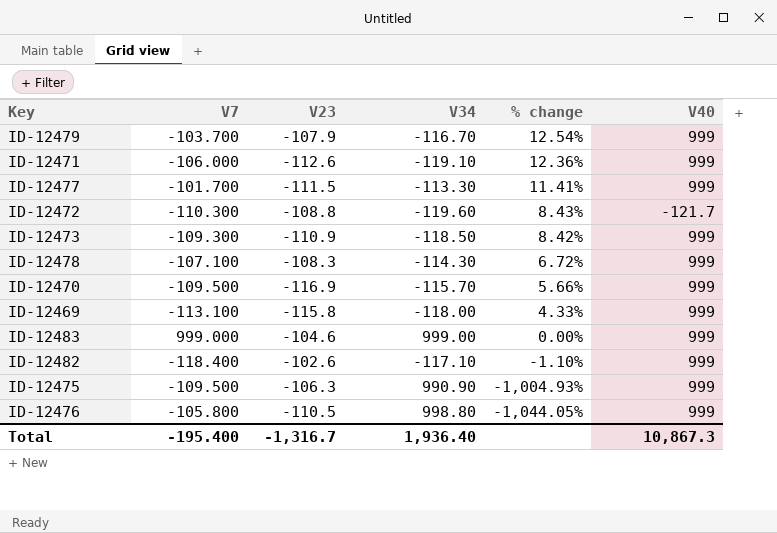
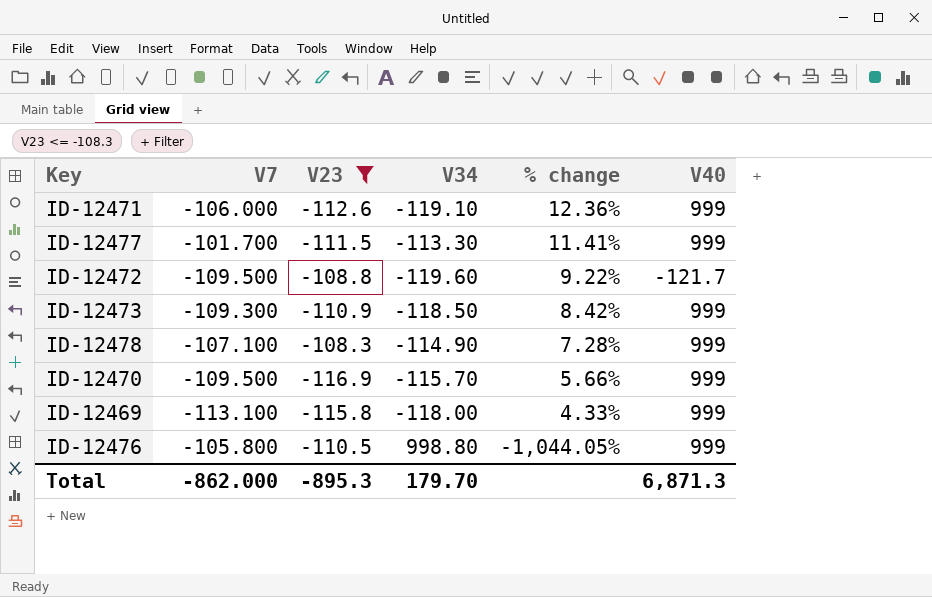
filter: none -> V23 <= -108.3
ID-12472 | V7: -110.300 -> -109.500
ID-12472 | % change: 8.43% -> 9.22%
ID-12478 | V34: -114.30 -> -114.90
ID-12478 | % change: 6.72% -> 7.28%
Total | V7: -195.400 -> -862.000
Total | V23: -1,316.7 -> -895.3
Total | V34: 1,936.40 -> 179.70
Total | V40: 10,867.3 -> 6,871.3

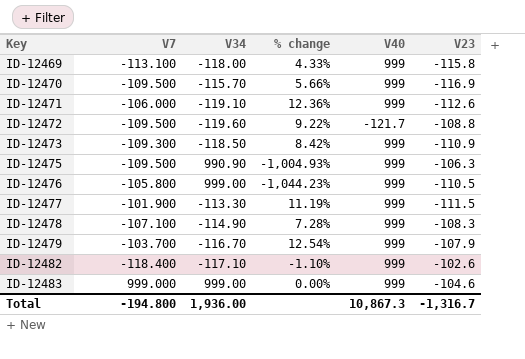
filter: V23 <= -108.3 -> none
row order: % change descending -> Key ascending
column V23 | position: 3 -> 6
ID-12476 | V34: 998.80 -> 999.00
ID-12476 | % change: -1,044.05% -> -1,044.23%
ID-12477 | V7: -101.700 -> -101.900
ID-12477 | % change: 11.41% -> 11.19%
Total | V7: -862.000 -> -194.800
Total | V34: 179.70 -> 1,936.00
Total | V40: 6,871.3 -> 10,867.3
Total | V23: -895.3 -> -1,316.7

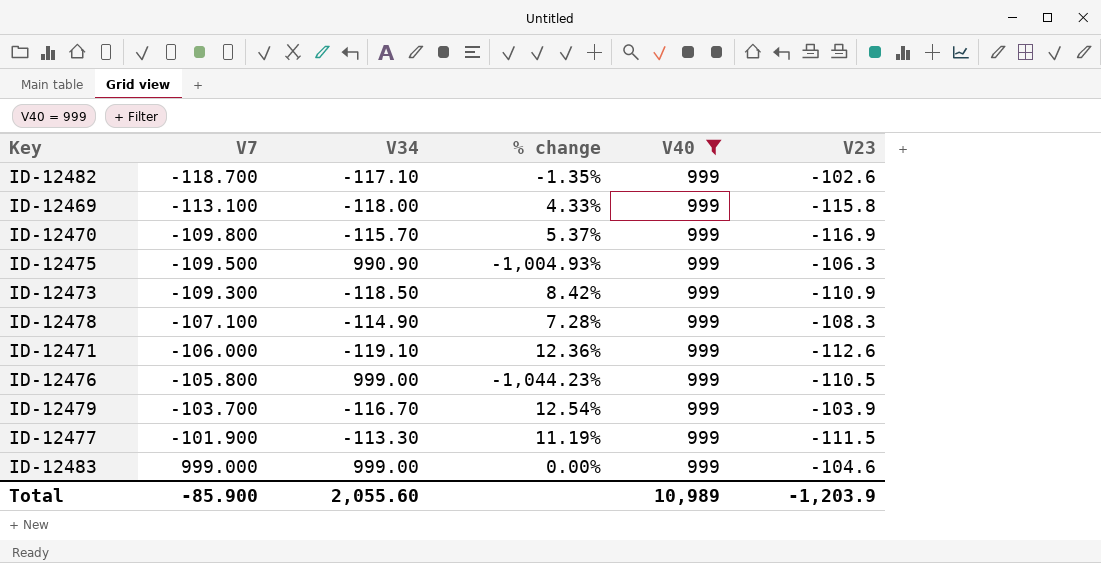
filter: none -> V40 = 999
row order: Key ascending -> V7 ascending
ID-12482 | V7: -118.400 -> -118.700
ID-12482 | % change: -1.10% -> -1.35%
ID-12470 | V7: -109.500 -> -109.800
ID-12470 | % change: 5.66% -> 5.37%
ID-12479 | V23: -107.9 -> -103.9
Total | V7: -194.800 -> -85.900
Total | V34: 1,936.00 -> 2,055.60
Total | V40: 10,867.3 -> 10,989
Total | V23: -1,316.7 -> -1,203.9

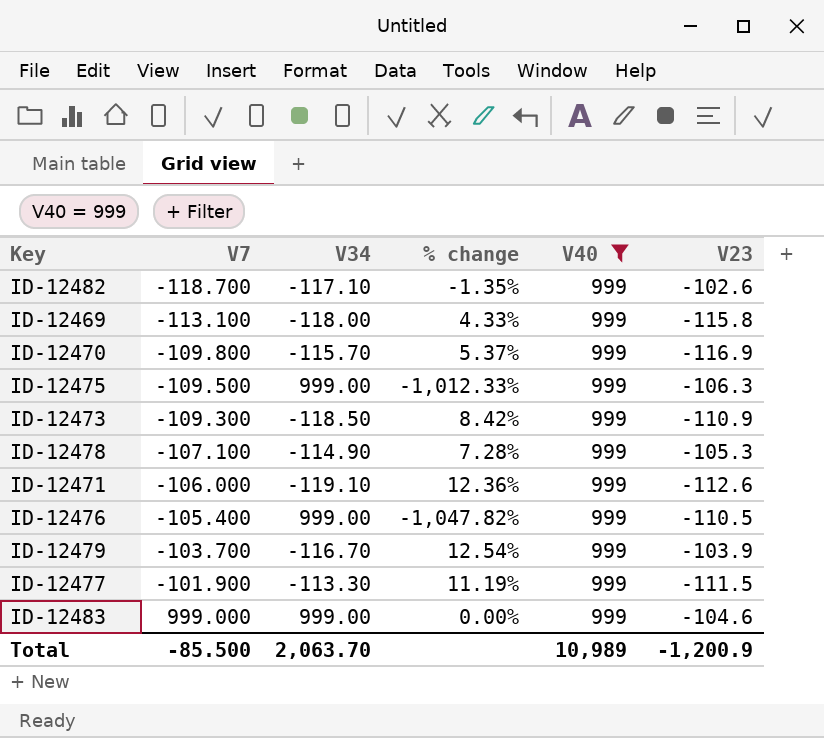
ID-12475 | V34: 990.90 -> 999.00
ID-12475 | % change: -1,004.93% -> -1,012.33%
ID-12478 | V23: -108.3 -> -105.3
ID-12476 | V7: -105.800 -> -105.400
ID-12476 | % change: -1,044.23% -> -1,047.82%
Total | V7: -85.900 -> -85.500
Total | V34: 2,055.60 -> 2,063.70
Total | V23: -1,203.9 -> -1,200.9

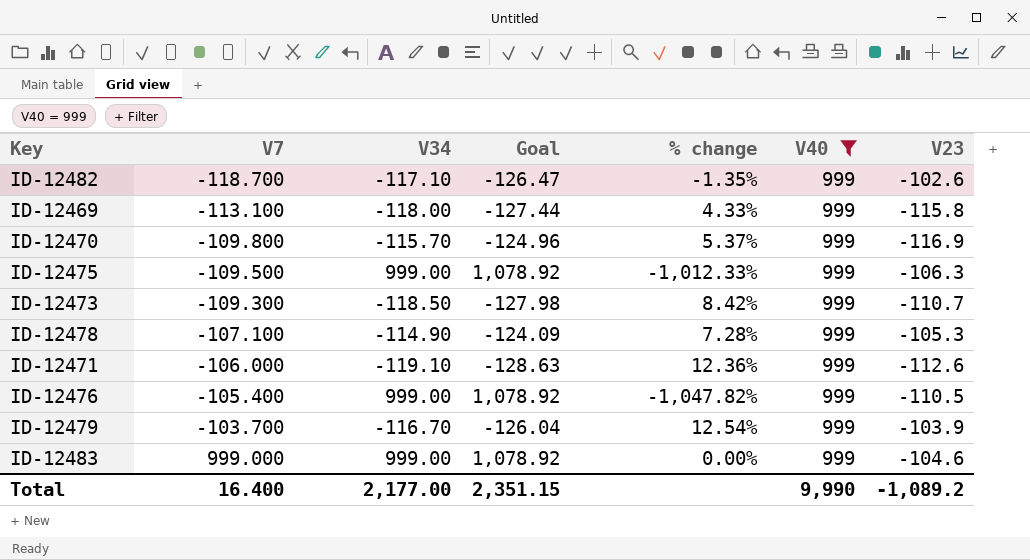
column Goal | formula: none -> [V34] * 1.08
row ID-12477: -101.900 | -113.30 | 11.19% | 999 | -111.5 -> none
ID-12473 | V23: -110.9 -> -110.7
Total | V7: -85.500 -> 16.400
Total | V34: 2,063.70 -> 2,177.00
Total | V40: 10,989 -> 9,990
Total | V23: -1,200.9 -> -1,089.2

